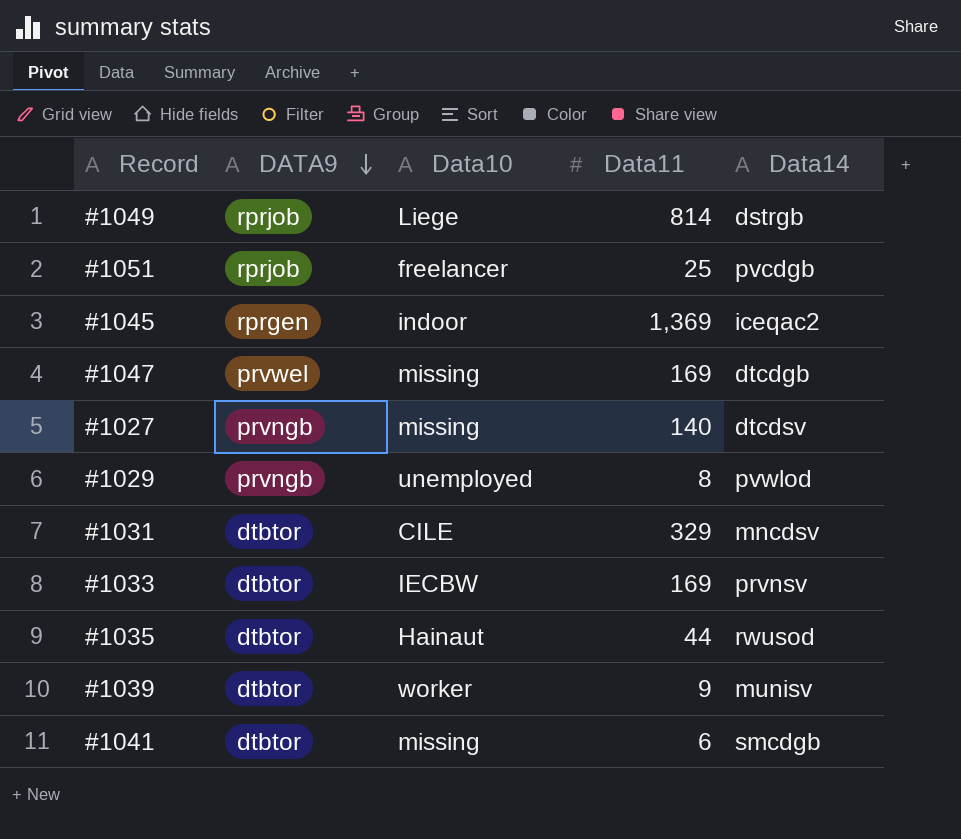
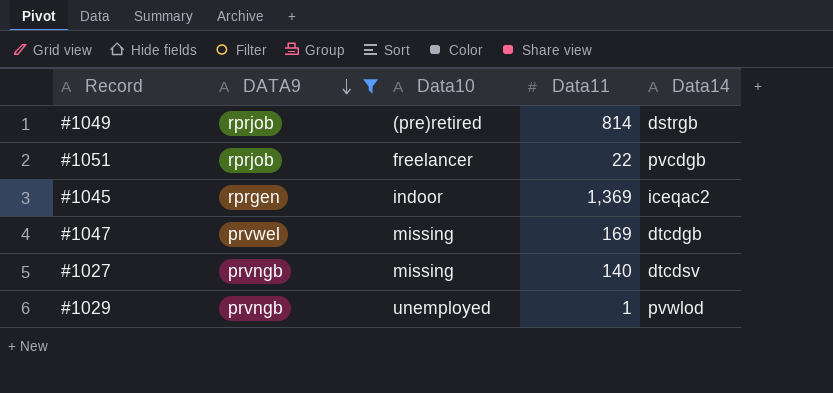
filter: none -> DATA9 != dtbtor
#1049 | Data10: Liege -> (pre)retired
#1051 | Data11: 25 -> 22
#1029 | Data11: 8 -> 1

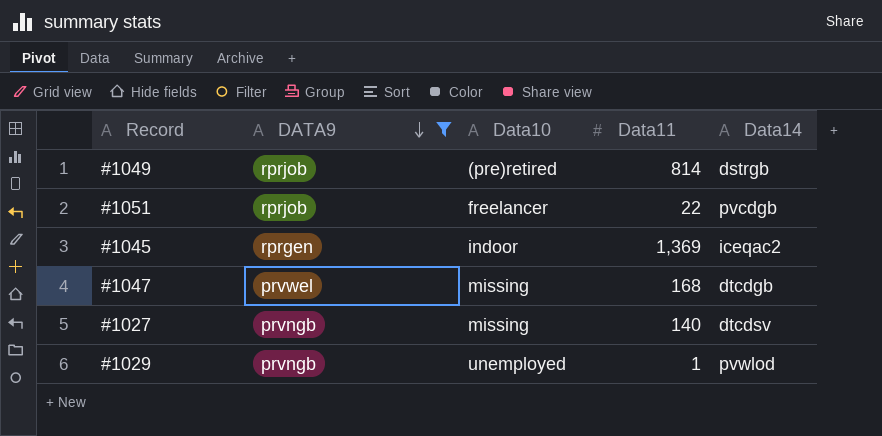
#1047 | Data11: 169 -> 168

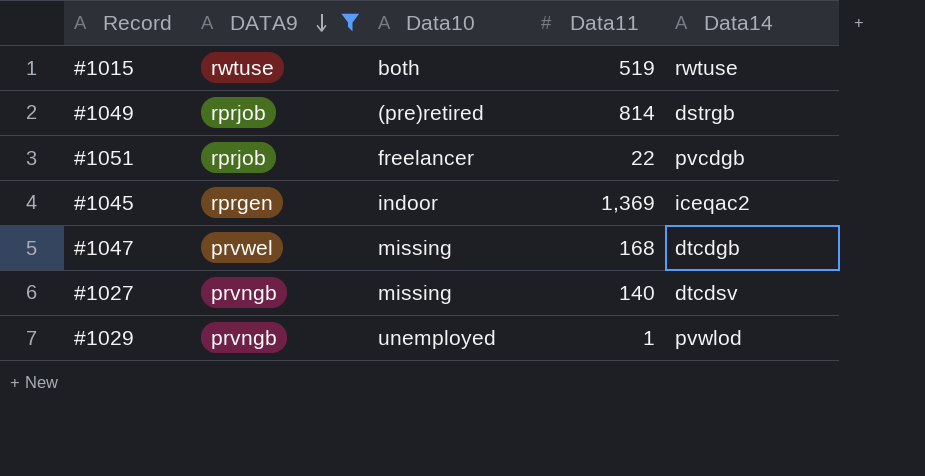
row #1015: none -> rwtuse | both | 519 | rwtuse

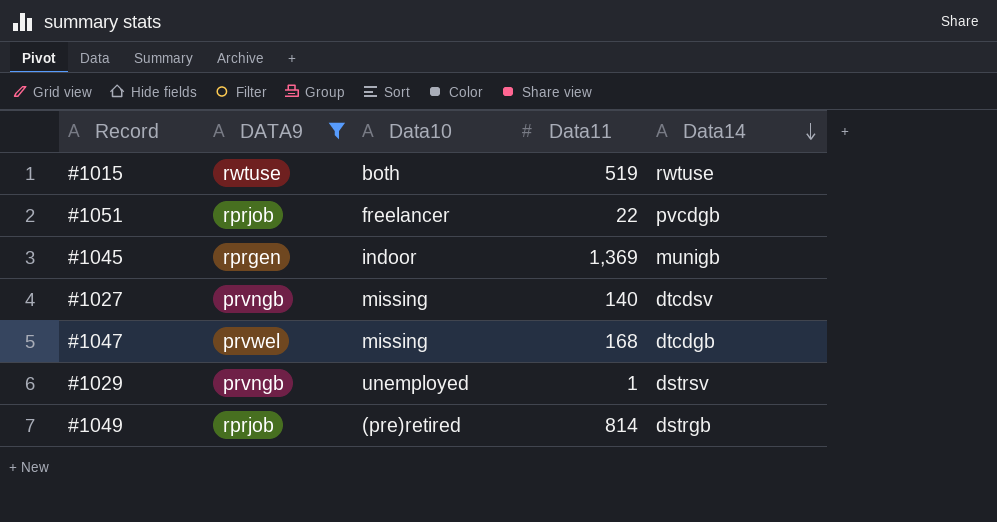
row order: DATA9 descending -> Data14 descending
#1045 | Data14: iceqac2 -> munigb
#1029 | Data14: pvwlod -> dstrsv

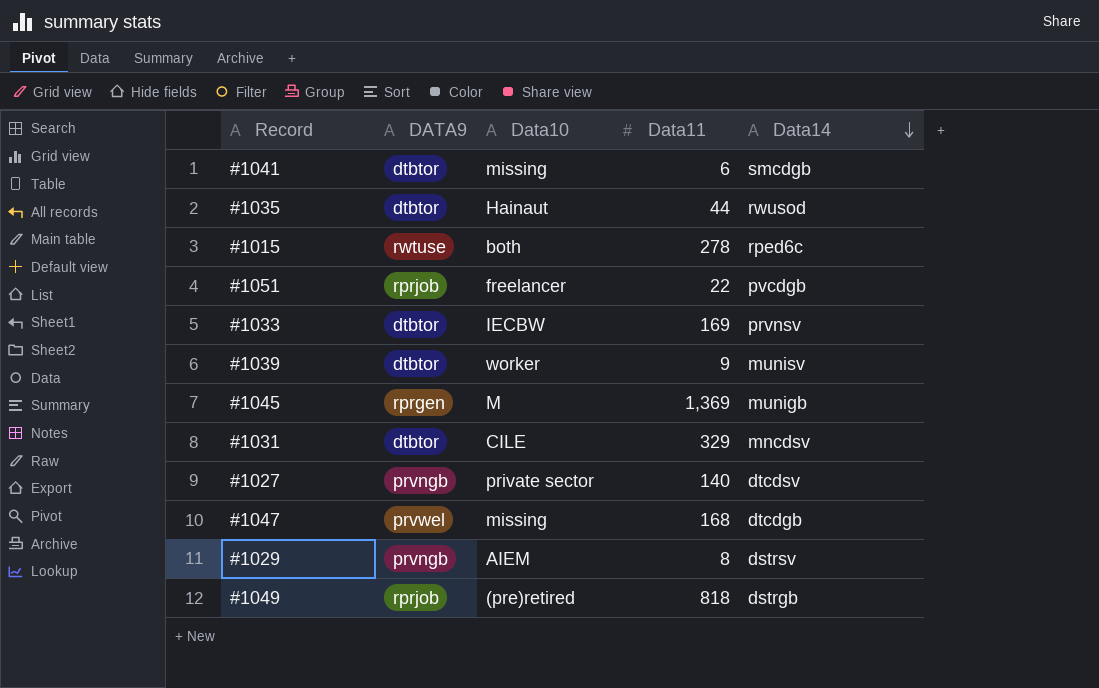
filter: DATA9 != dtbtor -> none
#1015 | Data11: 519 -> 278
#1015 | Data14: rwtuse -> rped6c
#1045 | Data10: indoor -> M
#1027 | Data10: missing -> private sector
#1029 | Data10: unemployed -> AIEM
#1029 | Data11: 1 -> 8
#1049 | Data11: 814 -> 818

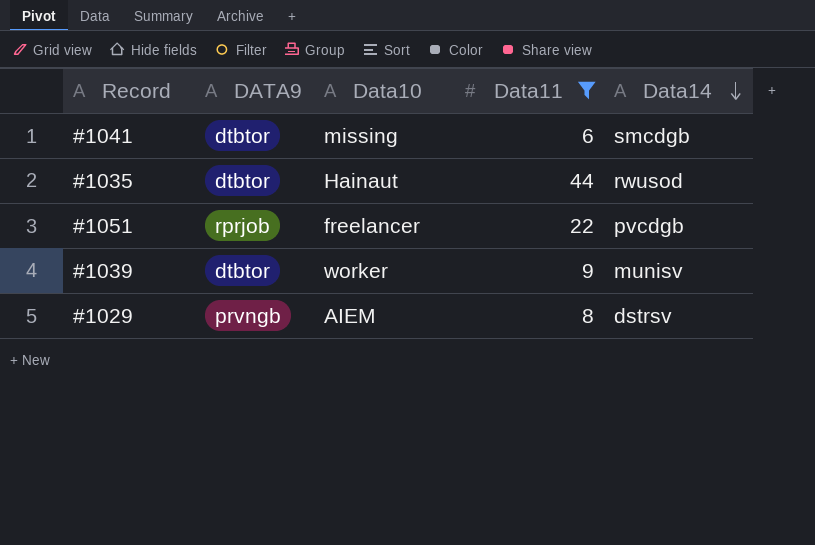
filter: none -> Data11 <= 44

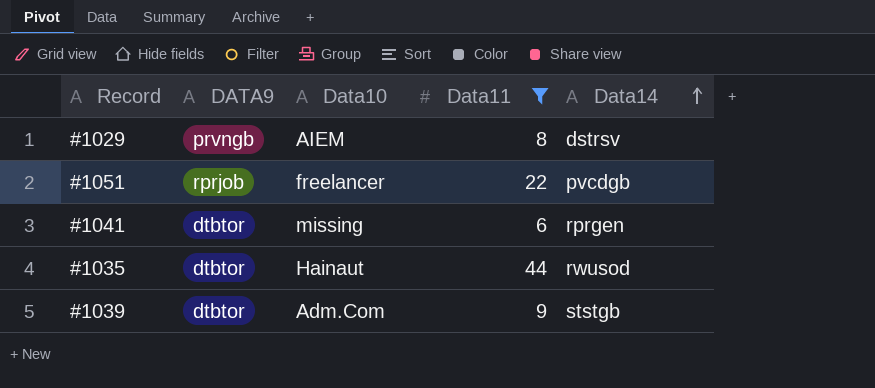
row order: Data14 descending -> Data14 ascending
#1041 | Data14: smcdgb -> rprgen
#1039 | Data10: worker -> Adm.Com
#1039 | Data14: munisv -> ststgb

